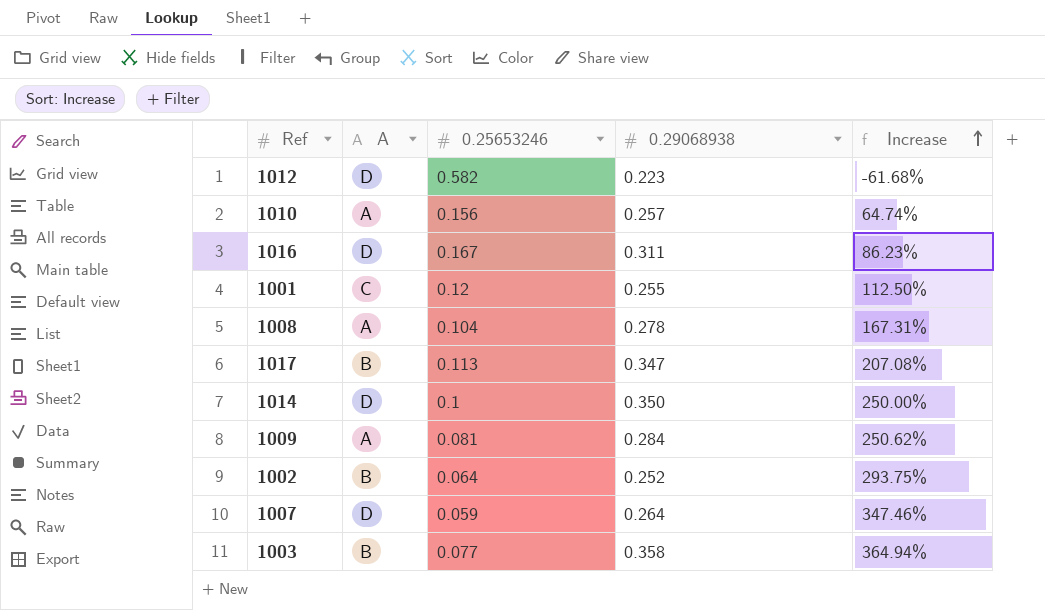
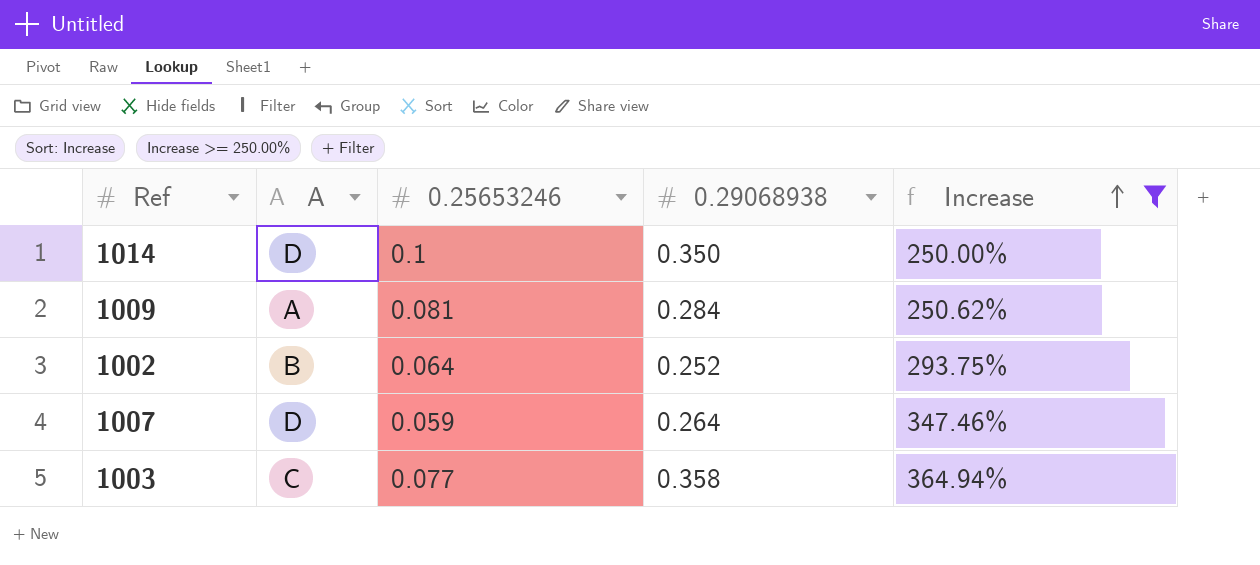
filter: none -> Increase >= 250.00%
1003 | A: B -> C

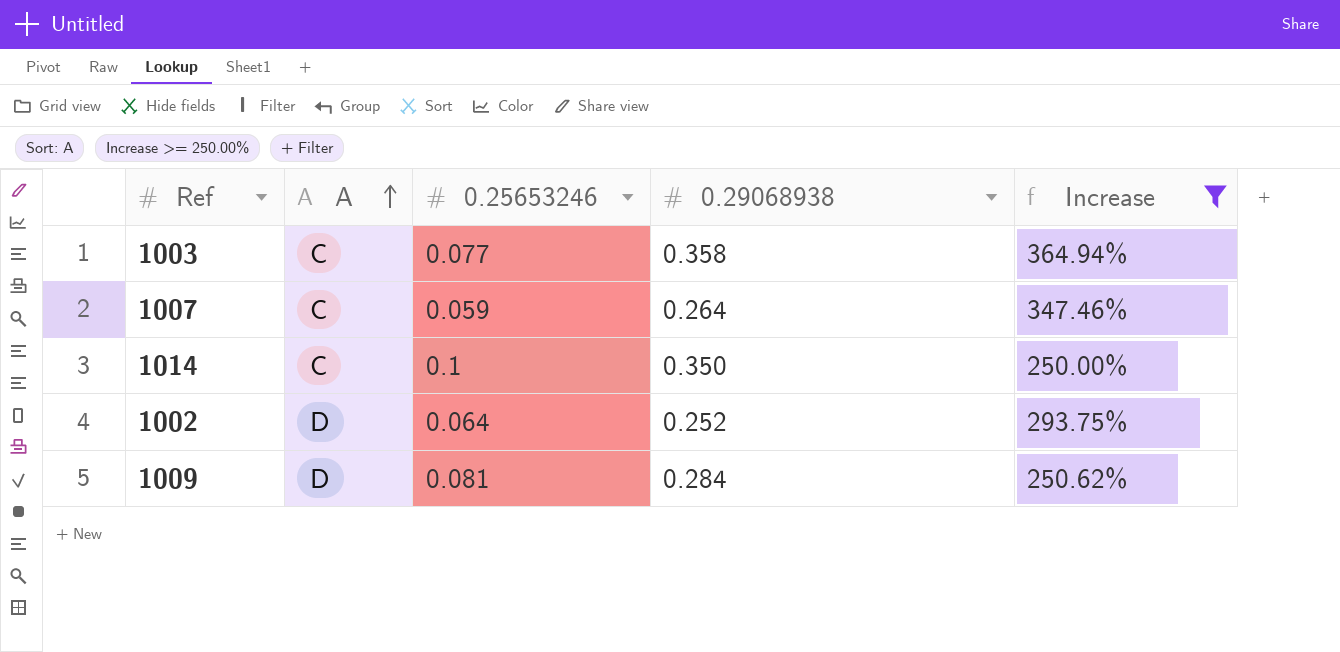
row order: Increase ascending -> A ascending
1007 | A: D -> C
1014 | A: D -> C
1002 | A: B -> D
1009 | A: A -> D

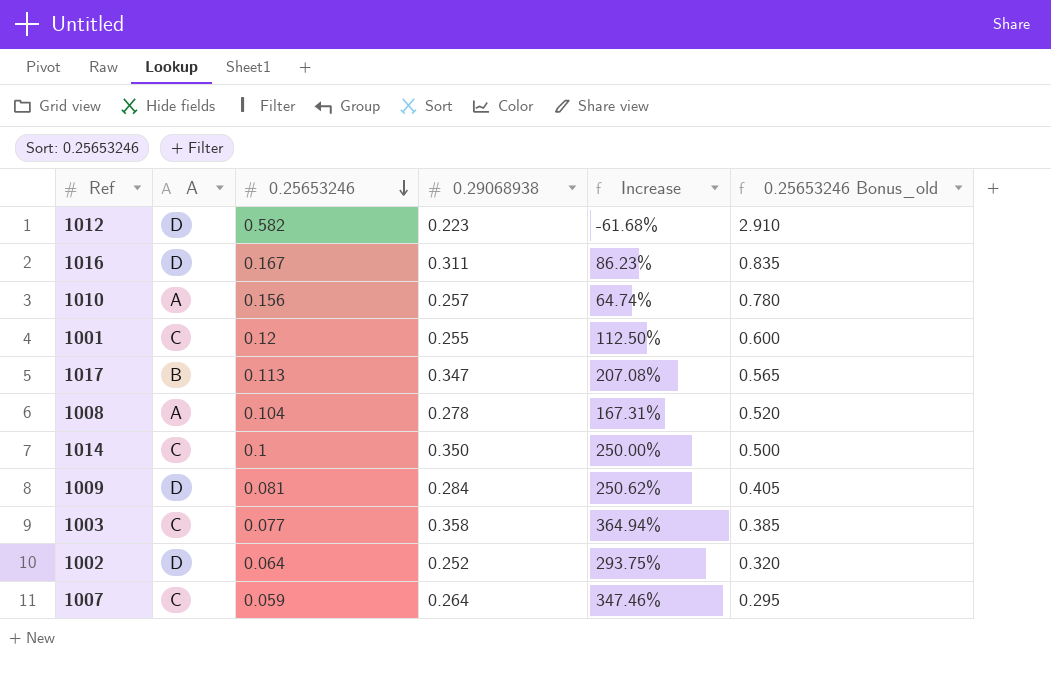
filter: Increase >= 250.00% -> none
row order: A ascending -> 0.25653246 descending
column 0.25653246 Bonus_old | formula: none -> [0.25653246] * 5

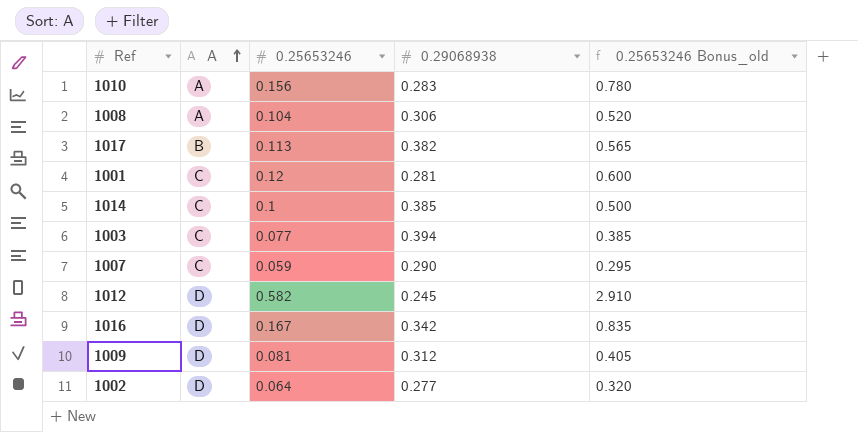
row order: 0.25653246 descending -> A ascending
column Increase | formula: ([0.29068938] - [0.25653246]) / [0.25653246] -> none
1010 | 0.29068938: 0.257 -> 0.283
1008 | 0.29068938: 0.278 -> 0.306
1017 | 0.29068938: 0.347 -> 0.382
1001 | 0.29068938: 0.255 -> 0.281
1014 | 0.29068938: 0.350 -> 0.385
1003 | 0.29068938: 0.358 -> 0.394
1007 | 0.29068938: 0.264 -> 0.290
1012 | 0.29068938: 0.223 -> 0.245
1016 | 0.29068938: 0.311 -> 0.342
1009 | 0.29068938: 0.284 -> 0.312
1002 | 0.29068938: 0.252 -> 0.277

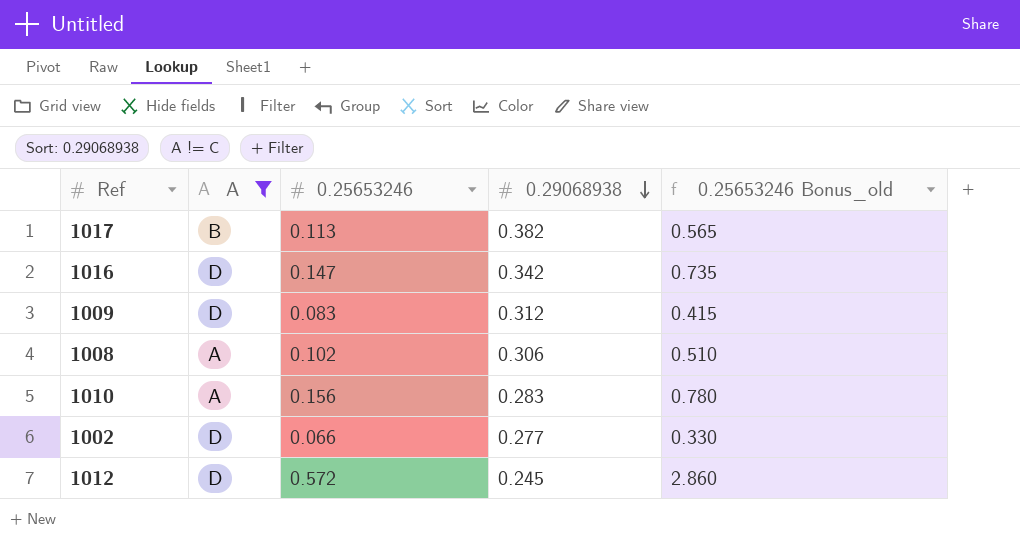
filter: none -> A != C
row order: A ascending -> 0.29068938 descending
1016 | 0.25653246: 0.167 -> 0.147
1016 | 0.25653246 Bonus_old: 0.835 -> 0.735
1009 | 0.25653246: 0.081 -> 0.083
1009 | 0.25653246 Bonus_old: 0.405 -> 0.415
1008 | 0.25653246: 0.104 -> 0.102
1008 | 0.25653246 Bonus_old: 0.520 -> 0.510
1002 | 0.25653246: 0.064 -> 0.066
1002 | 0.25653246 Bonus_old: 0.320 -> 0.330
1012 | 0.25653246: 0.582 -> 0.572
1012 | 0.25653246 Bonus_old: 2.910 -> 2.860

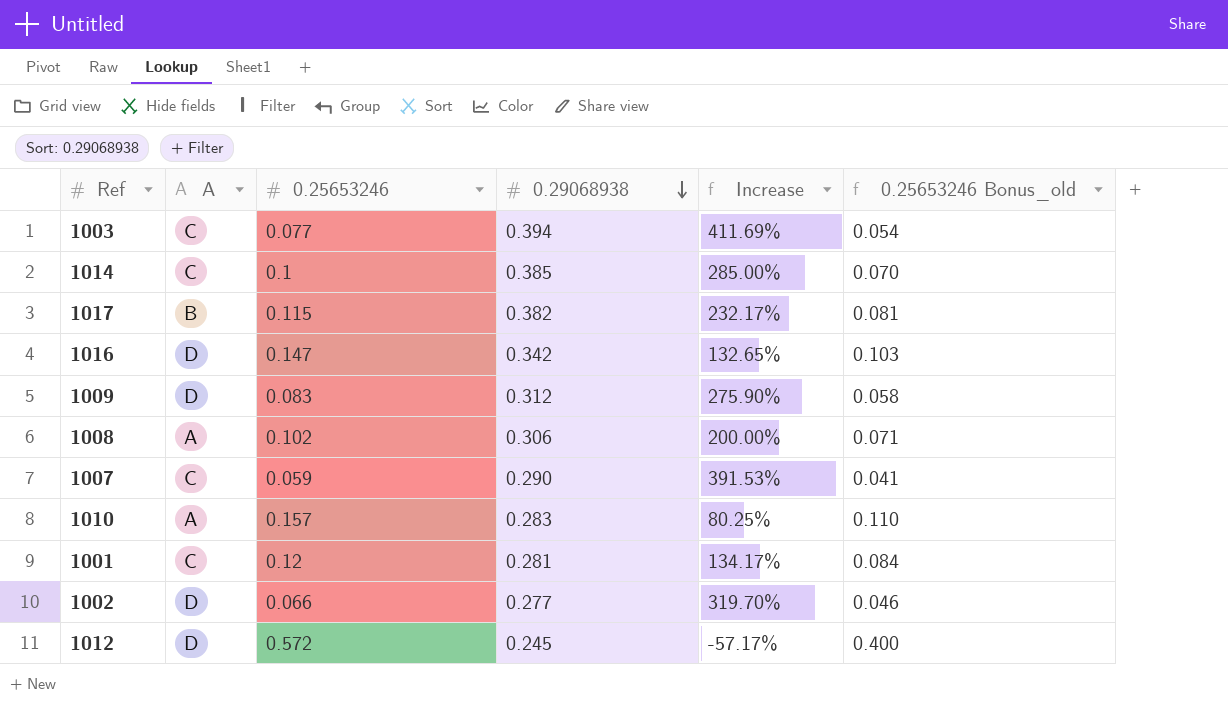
filter: A != C -> none
column Increase | formula: none -> ([0.29068938] - [0.25653246]) / [0.25653246]
column 0.25653246 Bonus_old | formula: [0.25653246] * 5 -> [0.25653246] * 0.7
1017 | 0.25653246: 0.113 -> 0.115
1010 | 0.25653246: 0.156 -> 0.157

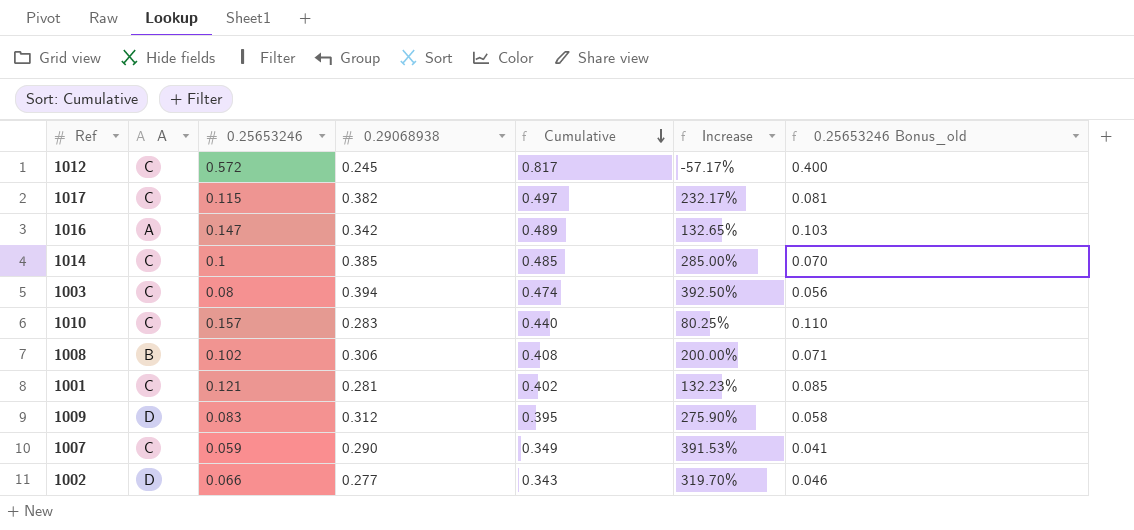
row order: 0.29068938 descending -> Cumulative descending
column Cumulative | formula: none -> [0.25653246] + [0.29068938]
1012 | A: D -> C
1017 | A: B -> C
1016 | A: D -> A
1003 | 0.25653246: 0.077 -> 0.08
1003 | Increase: 411.69% -> 392.50%
1003 | 0.25653246 Bonus_old: 0.054 -> 0.056
1010 | A: A -> C
1008 | A: A -> B
1001 | 0.25653246: 0.12 -> 0.121
1001 | Increase: 134.17% -> 132.23%
1001 | 0.25653246 Bonus_old: 0.084 -> 0.085

